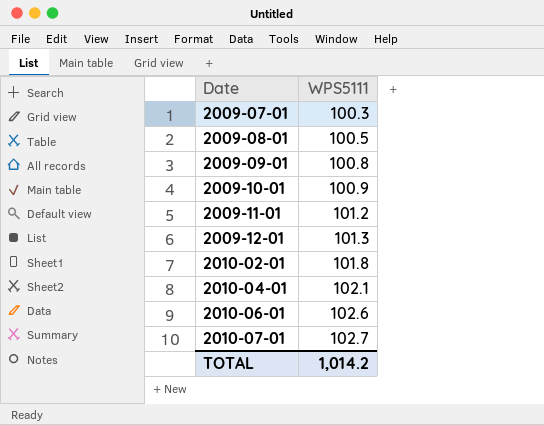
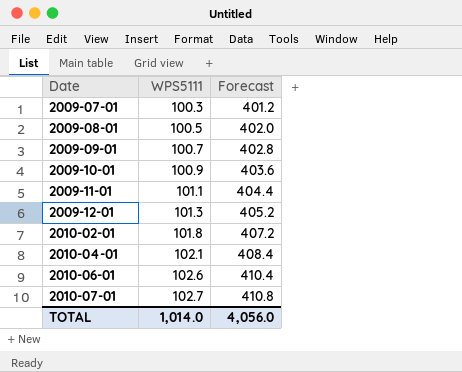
column Forecast | formula: none -> [WPS5111] * 4
2009-09-01 | WPS5111: 100.8 -> 100.7
2009-11-01 | WPS5111: 101.2 -> 101.1
TOTAL | WPS5111: 1,014.2 -> 1,014.0

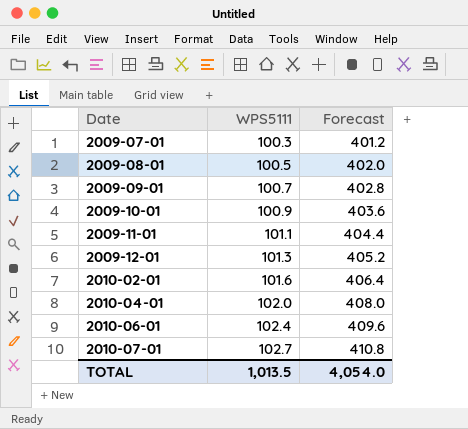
2010-02-01 | WPS5111: 101.8 -> 101.6
2010-02-01 | Forecast: 407.2 -> 406.4
2010-04-01 | WPS5111: 102.1 -> 102.0
2010-04-01 | Forecast: 408.4 -> 408.0
2010-06-01 | WPS5111: 102.6 -> 102.4
2010-06-01 | Forecast: 410.4 -> 409.6
TOTAL | WPS5111: 1,014.0 -> 1,013.5
TOTAL | Forecast: 4,056.0 -> 4,054.0

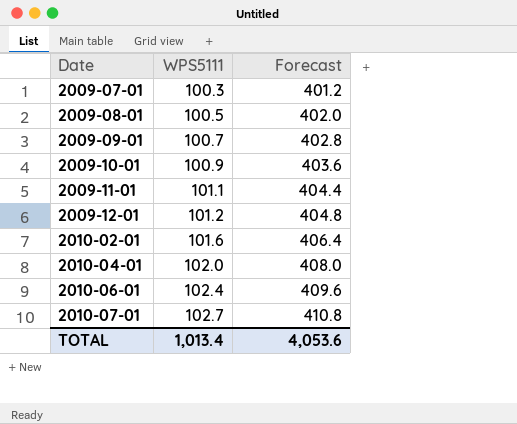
2009-12-01 | WPS5111: 101.3 -> 101.2
2009-12-01 | Forecast: 405.2 -> 404.8
TOTAL | WPS5111: 1,013.5 -> 1,013.4
TOTAL | Forecast: 4,054.0 -> 4,053.6

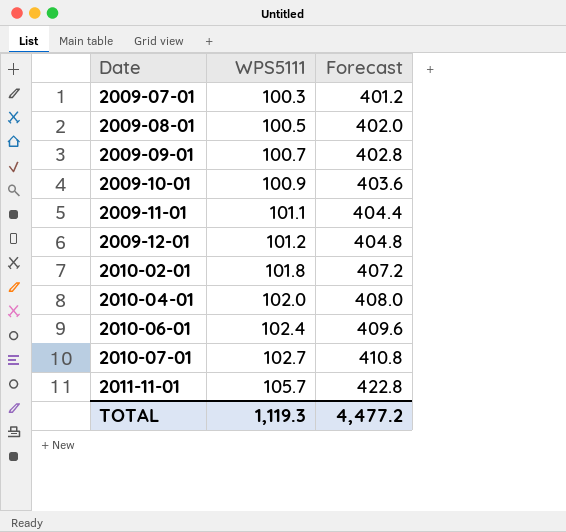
2010-02-01 | WPS5111: 101.6 -> 101.8
2010-02-01 | Forecast: 406.4 -> 407.2
row 2011-11-01: none -> 105.7 | 422.8
TOTAL | WPS5111: 1,013.4 -> 1,119.3
TOTAL | Forecast: 4,053.6 -> 4,477.2

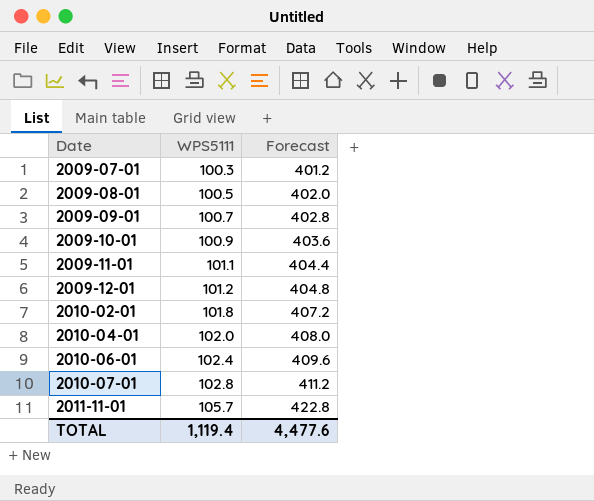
2010-07-01 | WPS5111: 102.7 -> 102.8
2010-07-01 | Forecast: 410.8 -> 411.2
TOTAL | WPS5111: 1,119.3 -> 1,119.4
TOTAL | Forecast: 4,477.2 -> 4,477.6

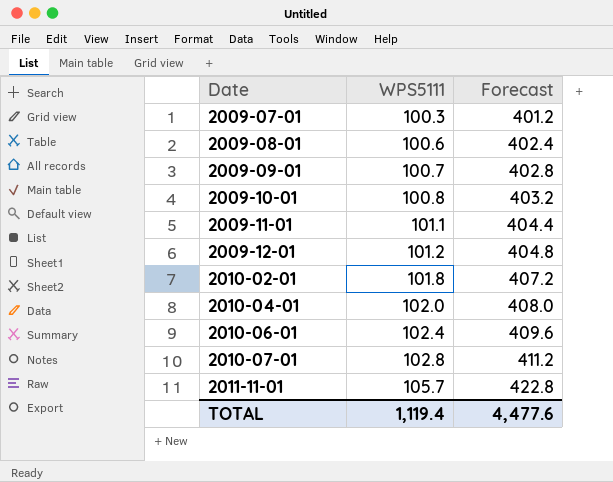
2009-08-01 | WPS5111: 100.5 -> 100.6
2009-08-01 | Forecast: 402.0 -> 402.4
2009-10-01 | WPS5111: 100.9 -> 100.8
2009-10-01 | Forecast: 403.6 -> 403.2

